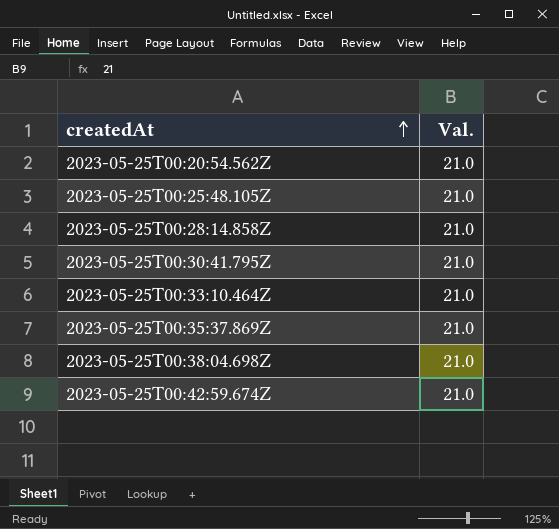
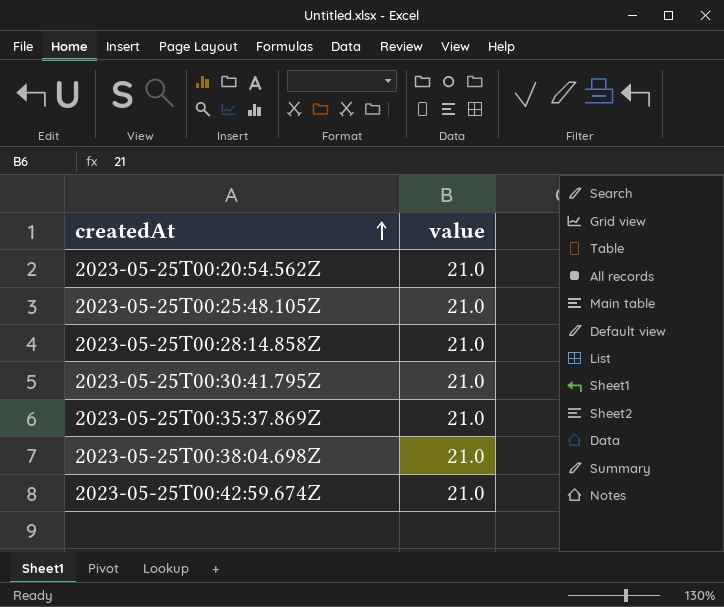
column name: Val. -> value
row 2023-05-25T00:33:10.464Z: 21.0 -> none

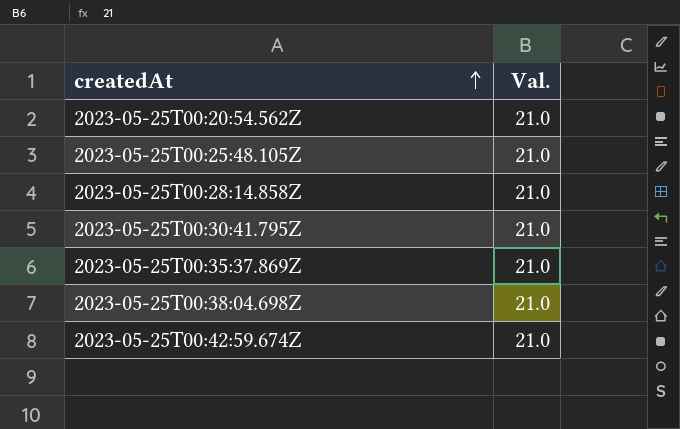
column name: value -> Val.

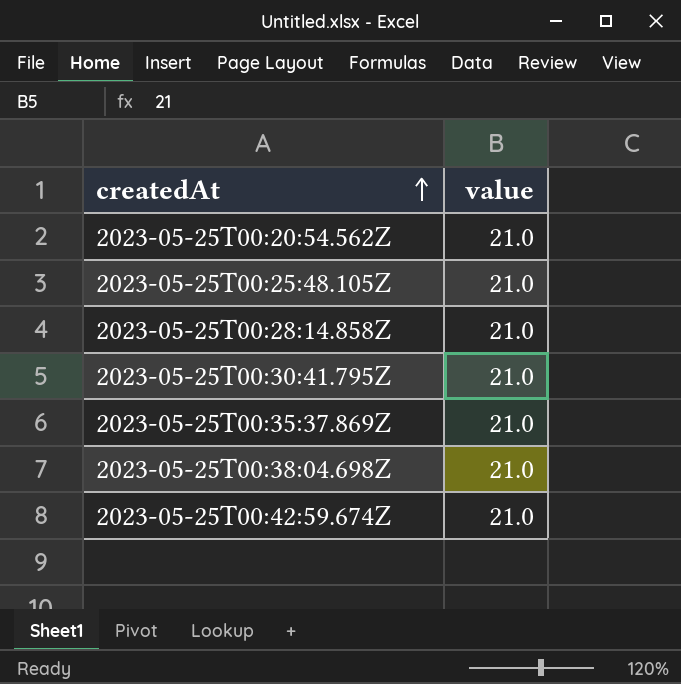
column name: Val. -> value

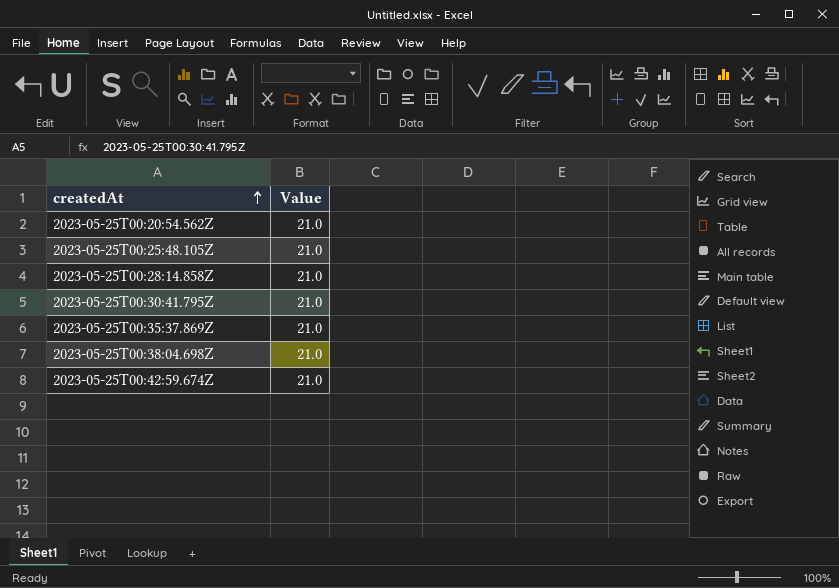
column name: value -> Value

